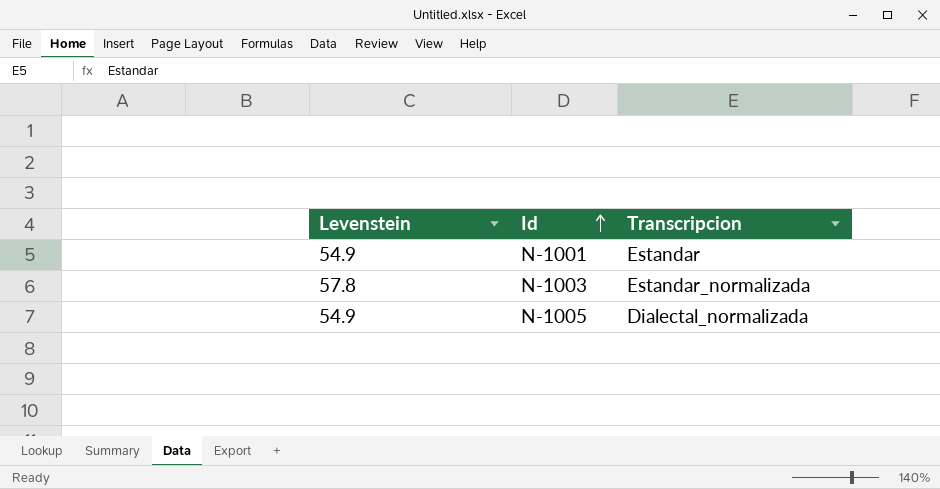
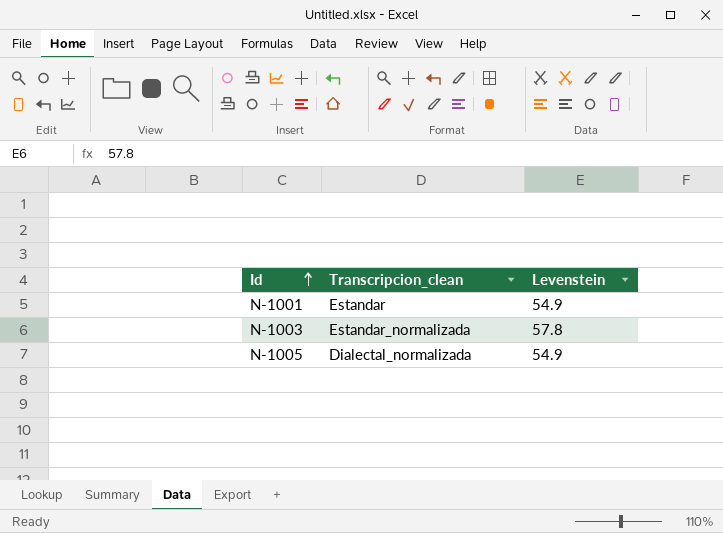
column name: Transcripcion -> Transcripcion_clean
column Levenstein | position: 1 -> 3

